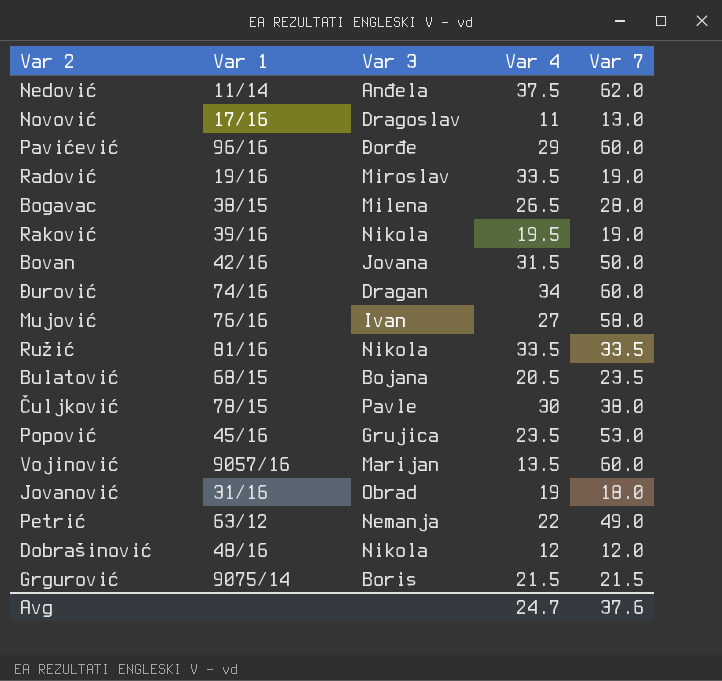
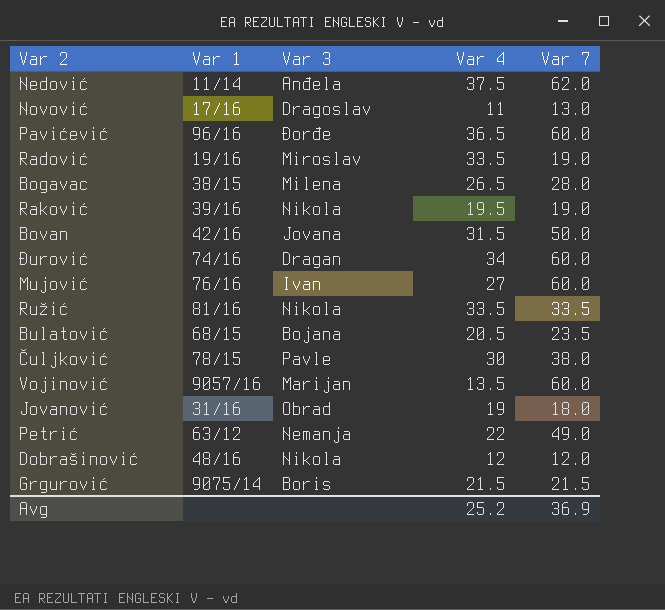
row Popović: 45/16 | Grujica | 23.5 | 53.0 -> none
Pavićević | Var 4: 29 -> 36.5
Mujović | Var 7: 58.0 -> 60.0
Avg | Var 4: 24.7 -> 25.2
Avg | Var 7: 37.6 -> 36.9

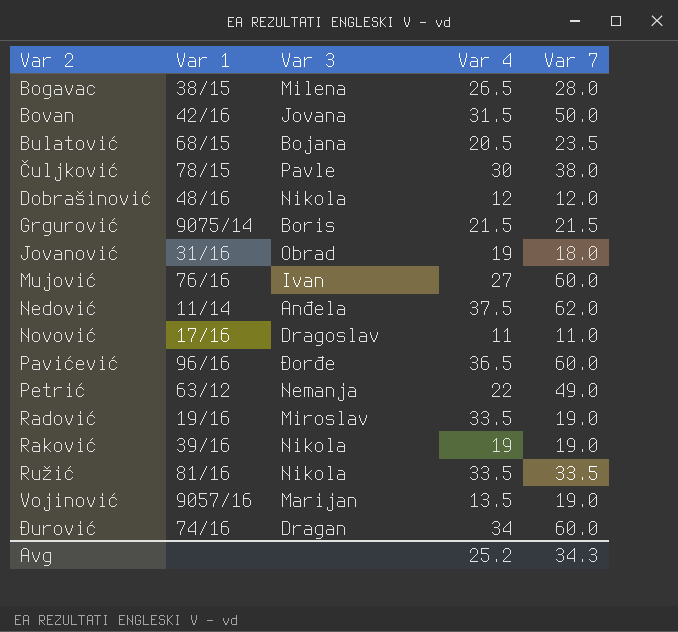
row order: none -> Var 2 ascending
Novović | Var 7: 13.0 -> 11.0
Raković | Var 4: 19.5 -> 19
Vojinović | Var 7: 60.0 -> 19.0
Avg | Var 7: 36.9 -> 34.3

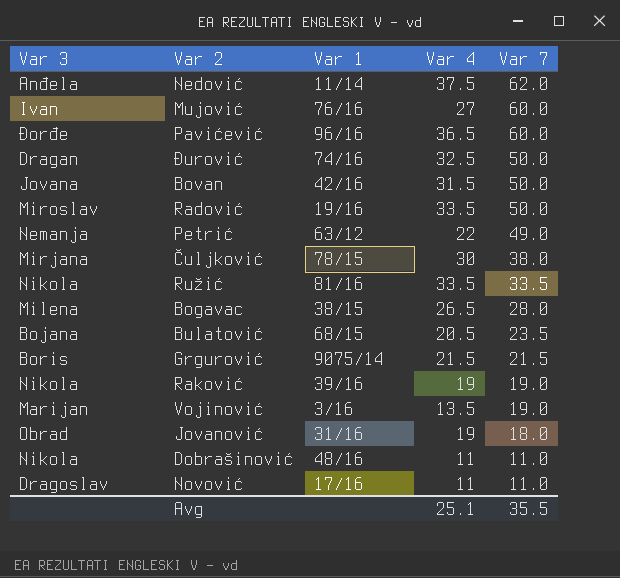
row order: Var 2 ascending -> Var 7 descending
column Var 3 | position: 3 -> 1
Đurović | Var 4: 34 -> 32.5
Đurović | Var 7: 60.0 -> 50.0
Radović | Var 7: 19.0 -> 50.0
Čuljković | Var 3: Pavle -> Mirjana
Vojinović | Var 1: 9057/16 -> 3/16
Dobrašinović | Var 4: 12 -> 11
Dobrašinović | Var 7: 12.0 -> 11.0
Avg | Var 4: 25.2 -> 25.1
Avg | Var 7: 34.3 -> 35.5

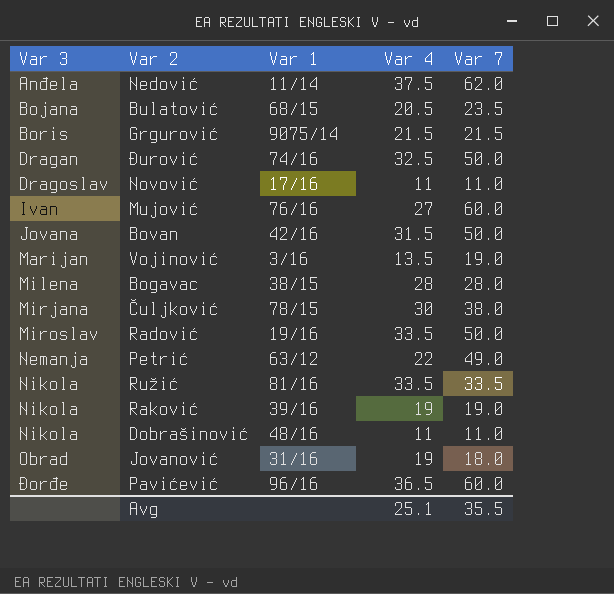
row order: Var 7 descending -> Var 3 ascending
Bogavac | Var 4: 26.5 -> 28

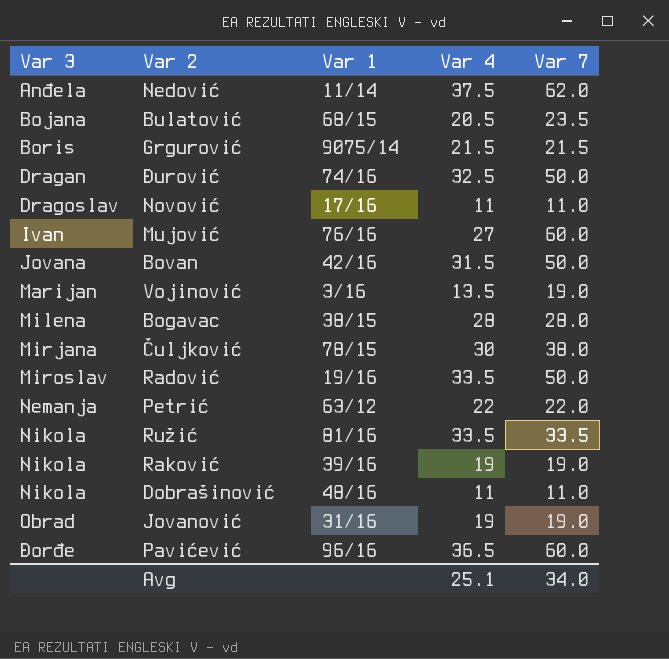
Petrić | Var 7: 49.0 -> 22.0
Jovanović | Var 7: 18.0 -> 19.0
Avg | Var 7: 35.5 -> 34.0

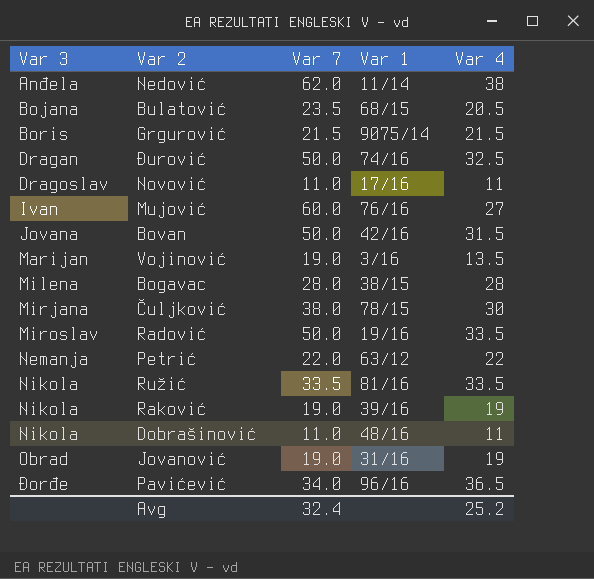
column Var 7 | position: 5 -> 3
Nedović | Var 4: 37.5 -> 38
Pavićević | Var 7: 60.0 -> 34.0
Avg | Var 7: 34.0 -> 32.4
Avg | Var 4: 25.1 -> 25.2

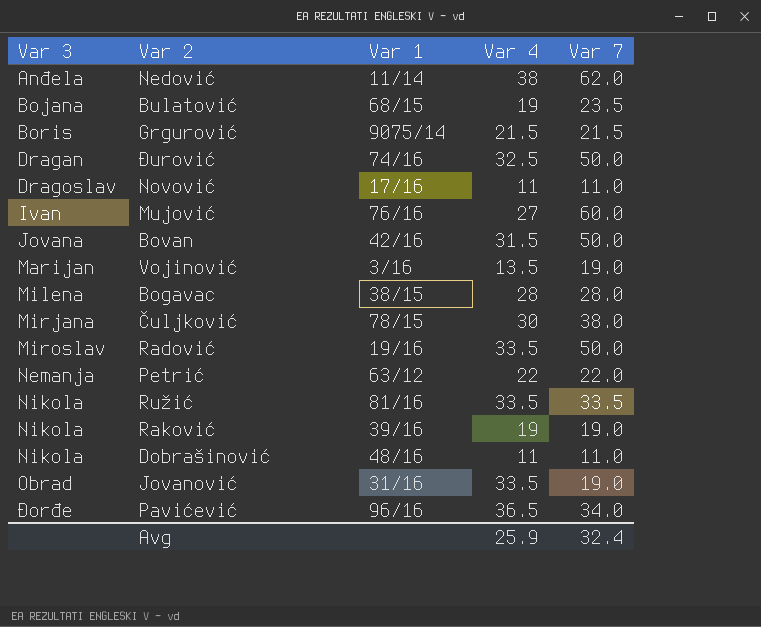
column Var 7 | position: 3 -> 5
Bulatović | Var 4: 20.5 -> 19
Jovanović | Var 4: 19 -> 33.5
Avg | Var 4: 25.2 -> 25.9

